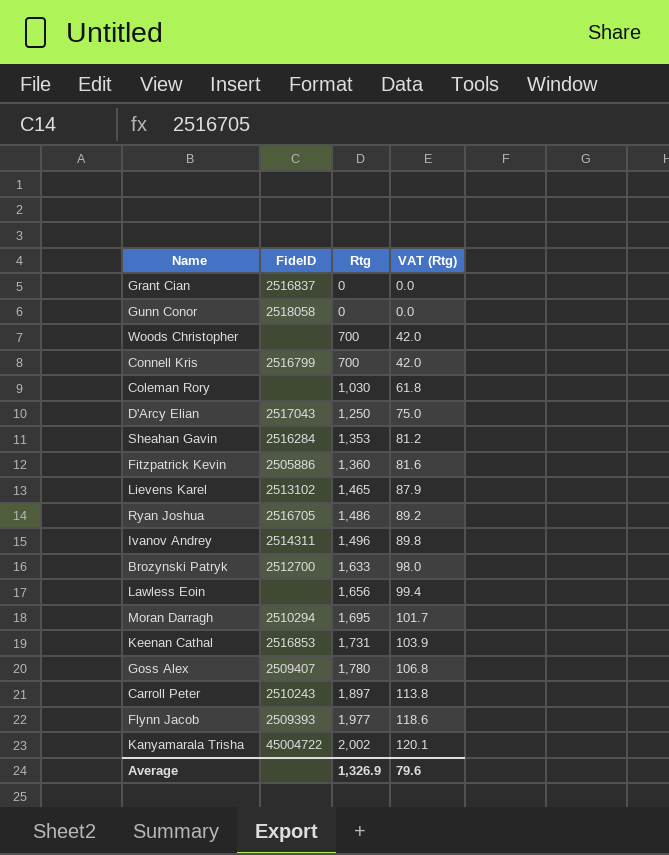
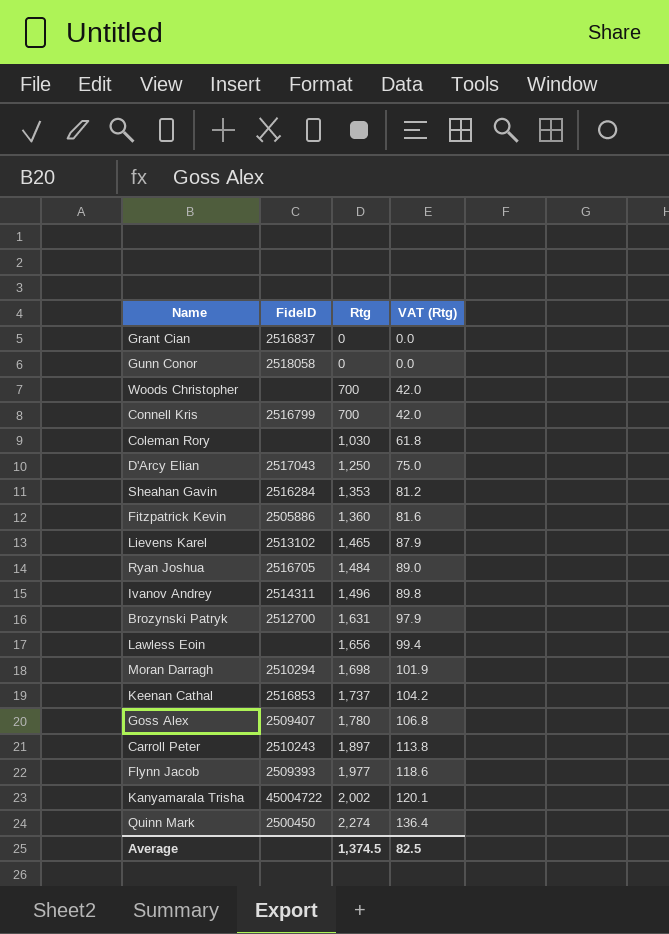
Ryan Joshua | Rtg: 1,486 -> 1,484
Ryan Joshua | VAT (Rtg): 89.2 -> 89.0
Brozynski Patryk | Rtg: 1,633 -> 1,631
Brozynski Patryk | VAT (Rtg): 98.0 -> 97.9
Moran Darragh | Rtg: 1,695 -> 1,698
Moran Darragh | VAT (Rtg): 101.7 -> 101.9
Keenan Cathal | Rtg: 1,731 -> 1,737
Keenan Cathal | VAT (Rtg): 103.9 -> 104.2
row Quinn Mark: none -> 2500450 | 2,274 | 136.4
Average | Rtg: 1,326.9 -> 1,374.5
Average | VAT (Rtg): 79.6 -> 82.5

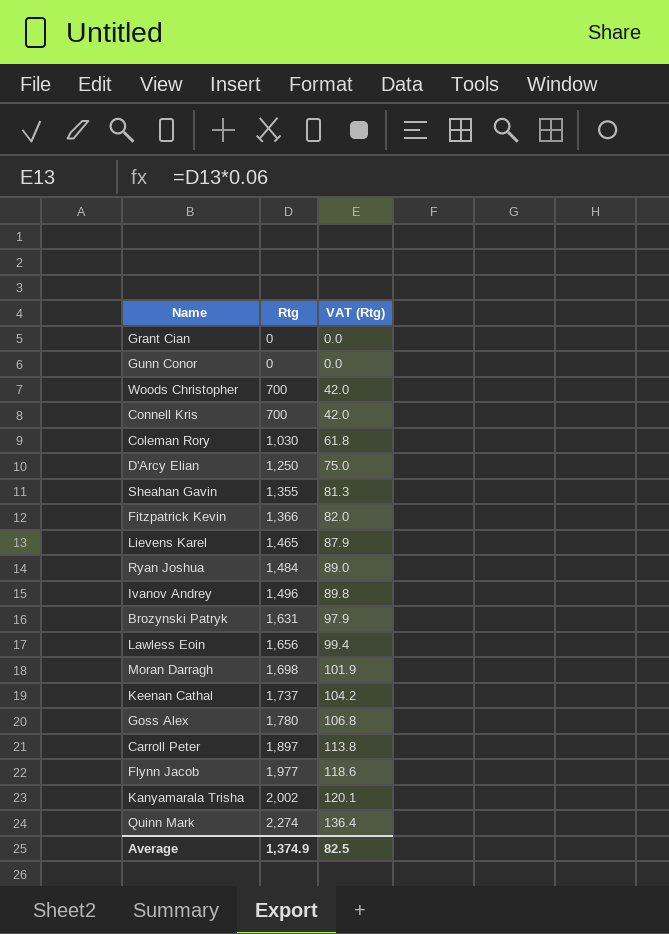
column FideID | position: 2 -> none
Sheahan Gavin | Rtg: 1,353 -> 1,355
Sheahan Gavin | VAT (Rtg): 81.2 -> 81.3
Fitzpatrick Kevin | Rtg: 1,360 -> 1,366
Fitzpatrick Kevin | VAT (Rtg): 81.6 -> 82.0
Average | Rtg: 1,374.5 -> 1,374.9

